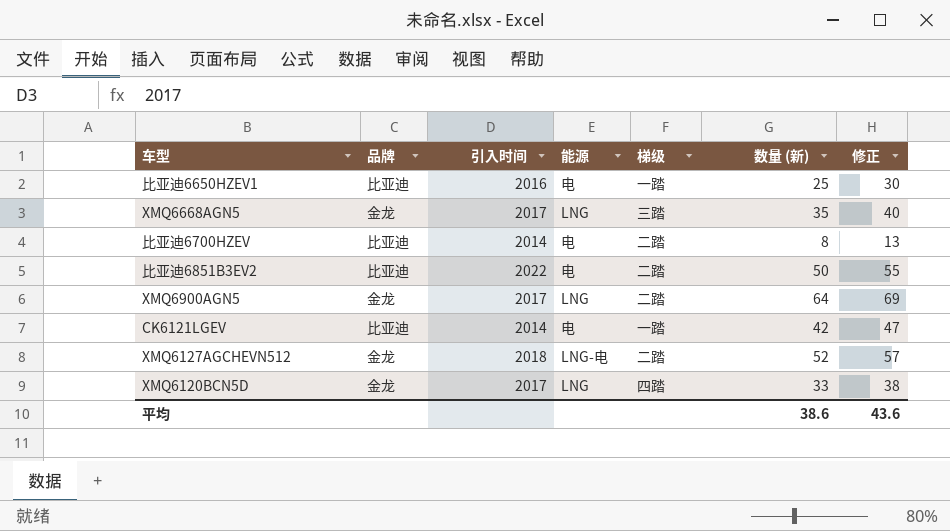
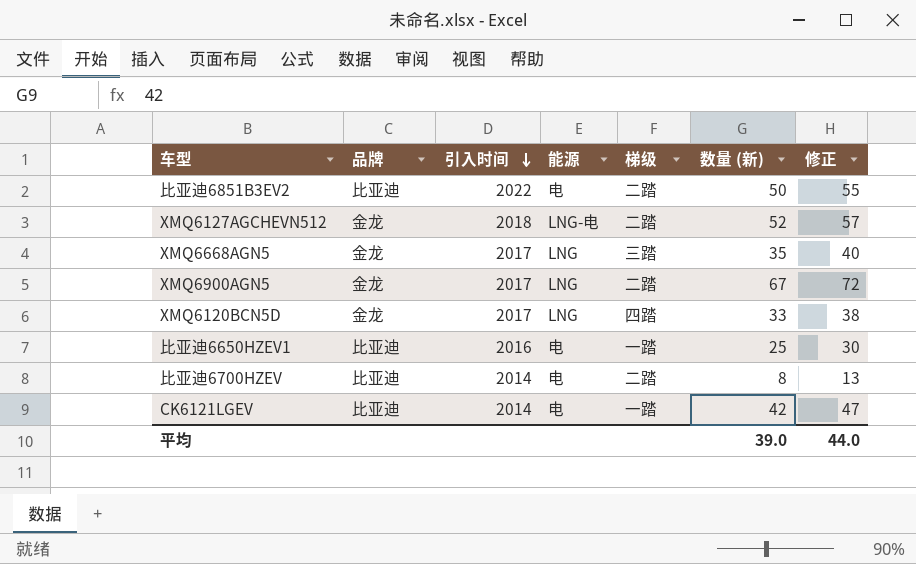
row order: none -> 引入时间 descending
XMQ6900AGN5 | 数量 (新): 64 -> 67
XMQ6900AGN5 | 修正: 69 -> 72
平均 | 数量 (新): 38.6 -> 39.0
平均 | 修正: 43.6 -> 44.0

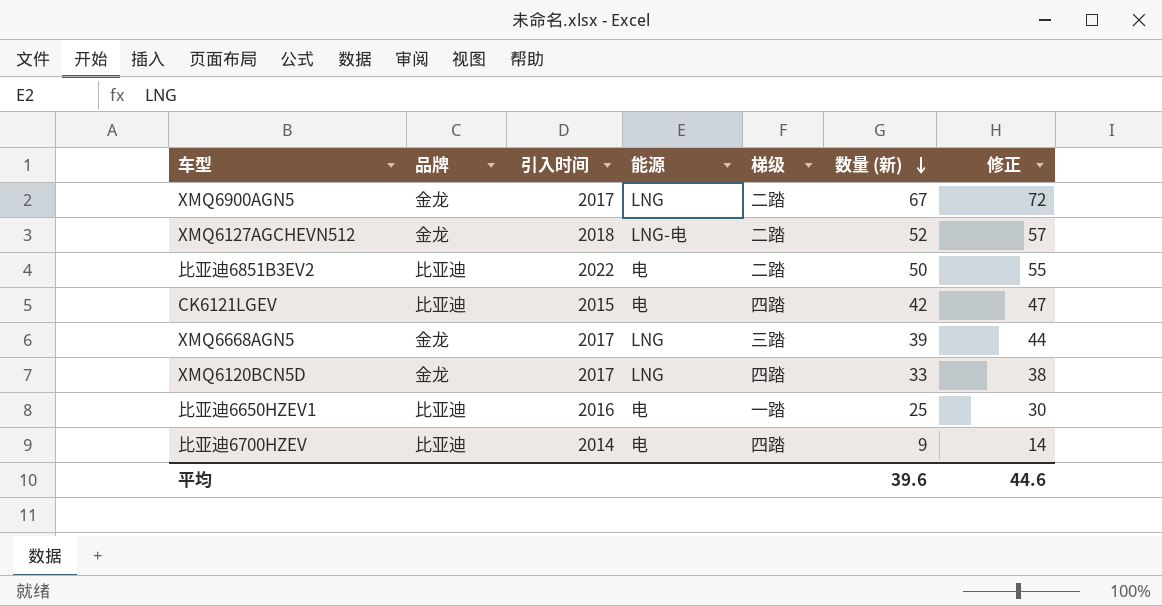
row order: 引入时间 descending -> 数量 (新) descending
CK6121LGEV | 引入时间: 2014 -> 2015
CK6121LGEV | 梯级: 一踏 -> 四踏
XMQ6668AGN5 | 数量 (新): 35 -> 39
XMQ6668AGN5 | 修正: 40 -> 44
比亚迪6700HZEV | 梯级: 二踏 -> 四踏
比亚迪6700HZEV | 数量 (新): 8 -> 9
比亚迪6700HZEV | 修正: 13 -> 14
平均 | 数量 (新): 39.0 -> 39.6
平均 | 修正: 44.0 -> 44.6

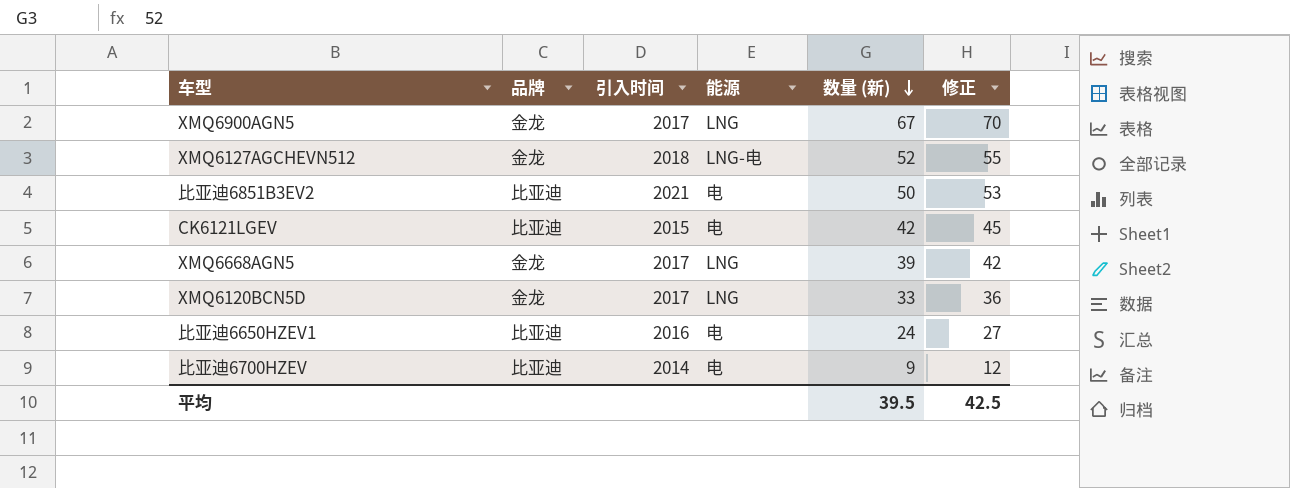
column 梯级 | position: 5 -> none
column 修正 | formula: [数量 (新)] + 5 -> [数量 (新)] + 3
比亚迪6851B3EV2 | 引入时间: 2022 -> 2021
比亚迪6650HZEV1 | 数量 (新): 25 -> 24
平均 | 数量 (新): 39.6 -> 39.5
平均 | 修正: 44.6 -> 42.5

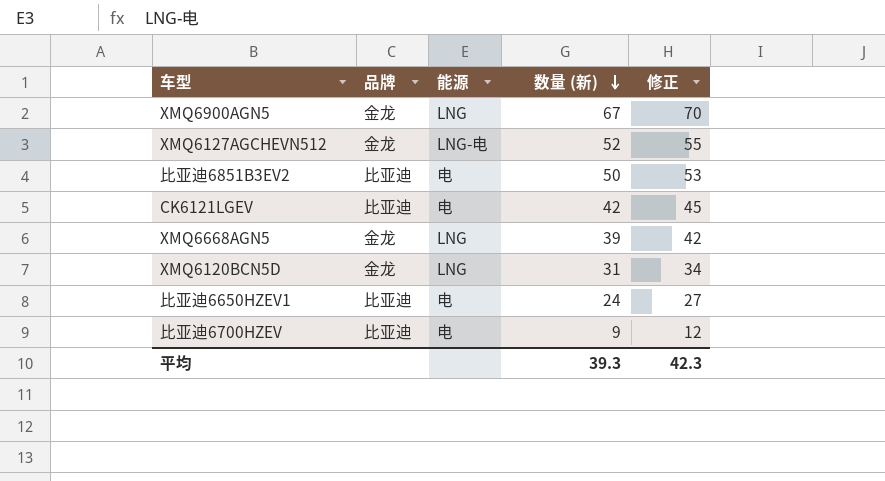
column 引入时间 | position: 3 -> none
XMQ6120BCN5D | 数量 (新): 33 -> 31
XMQ6120BCN5D | 修正: 36 -> 34
平均 | 数量 (新): 39.5 -> 39.3
平均 | 修正: 42.5 -> 42.3

